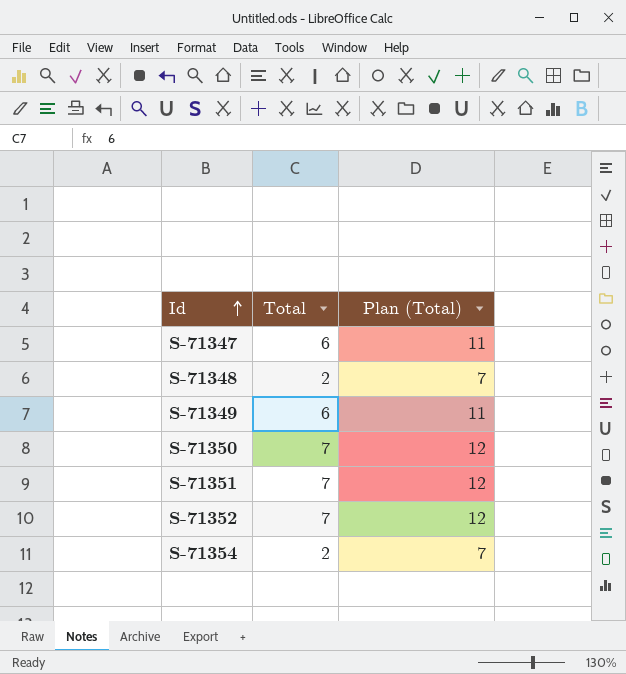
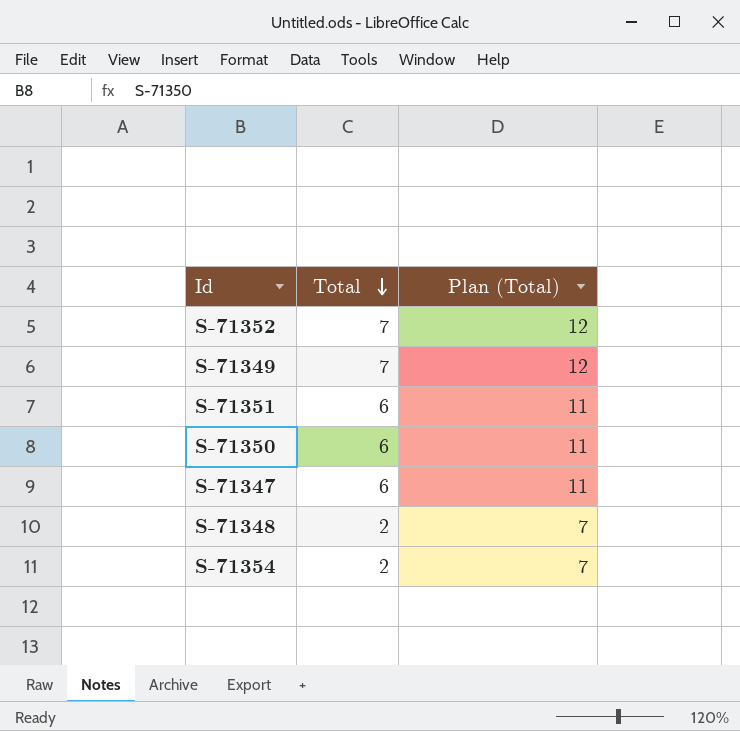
row order: Id ascending -> Total descending
S-71349 | Total: 6 -> 7
S-71349 | Plan (Total): 11 -> 12
S-71351 | Total: 7 -> 6
S-71351 | Plan (Total): 12 -> 11
S-71350 | Total: 7 -> 6
S-71350 | Plan (Total): 12 -> 11

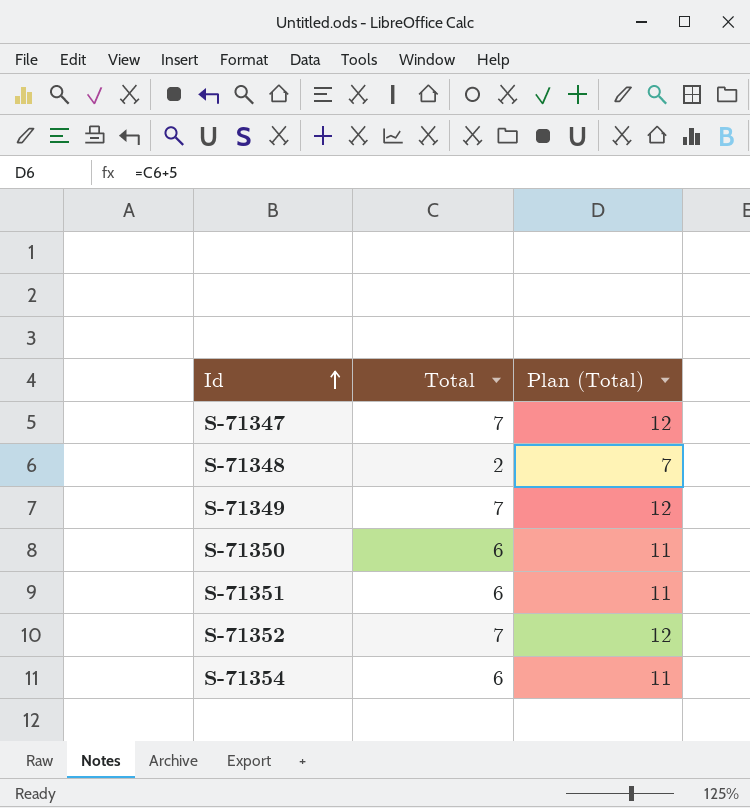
row order: Total descending -> Id ascending
S-71347 | Total: 6 -> 7
S-71347 | Plan (Total): 11 -> 12
S-71354 | Total: 2 -> 6
S-71354 | Plan (Total): 7 -> 11

